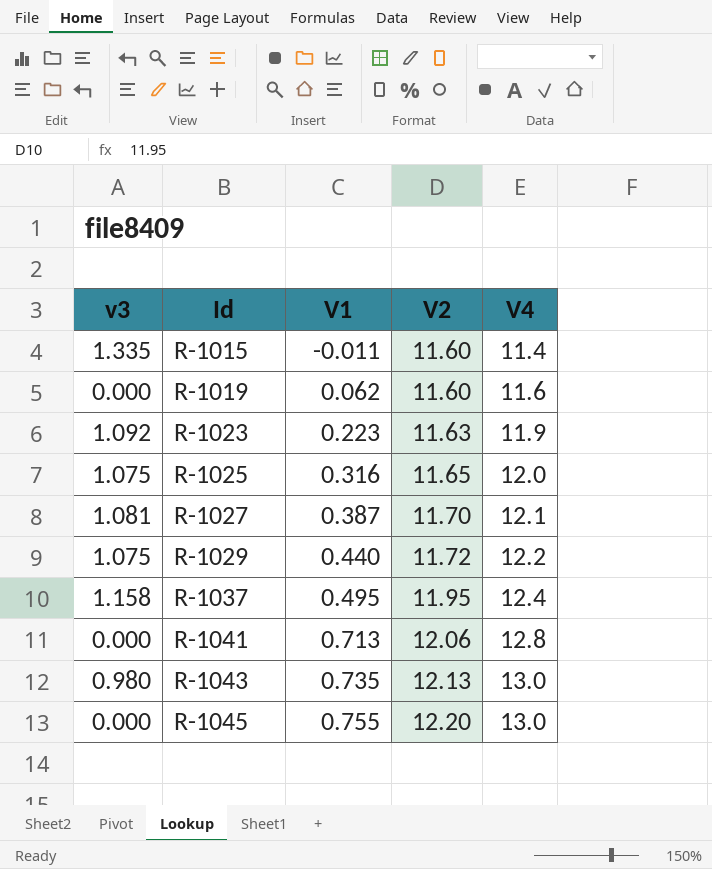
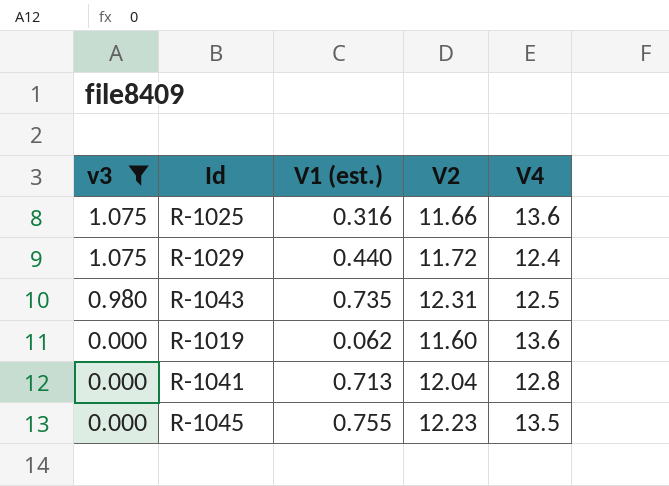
filter: none -> v3 <= 1.075
row order: Id ascending -> v3 descending
column name: V1 -> V1 (est.)
R-1025 | V2: 11.65 -> 11.66
R-1025 | V4: 12.0 -> 13.6
R-1029 | V4: 12.2 -> 12.4
R-1043 | V2: 12.13 -> 12.31
R-1043 | V4: 13.0 -> 12.5
R-1019 | V4: 11.6 -> 13.6
R-1041 | V2: 12.06 -> 12.04
R-1045 | V2: 12.20 -> 12.23
R-1045 | V4: 13.0 -> 13.5

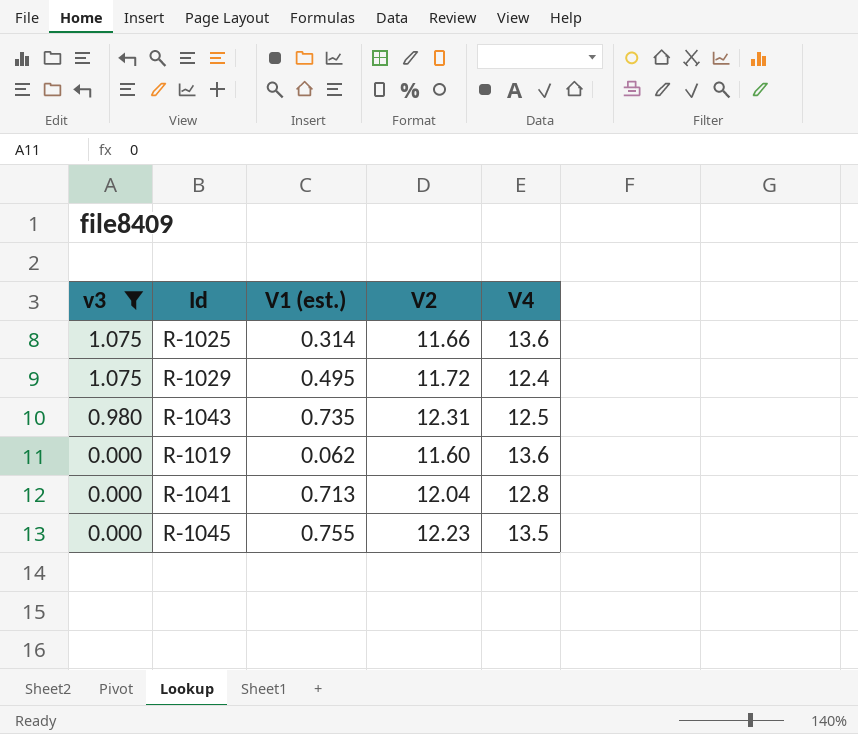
R-1025 | V1 (est.): 0.316 -> 0.314
R-1029 | V1 (est.): 0.440 -> 0.495

